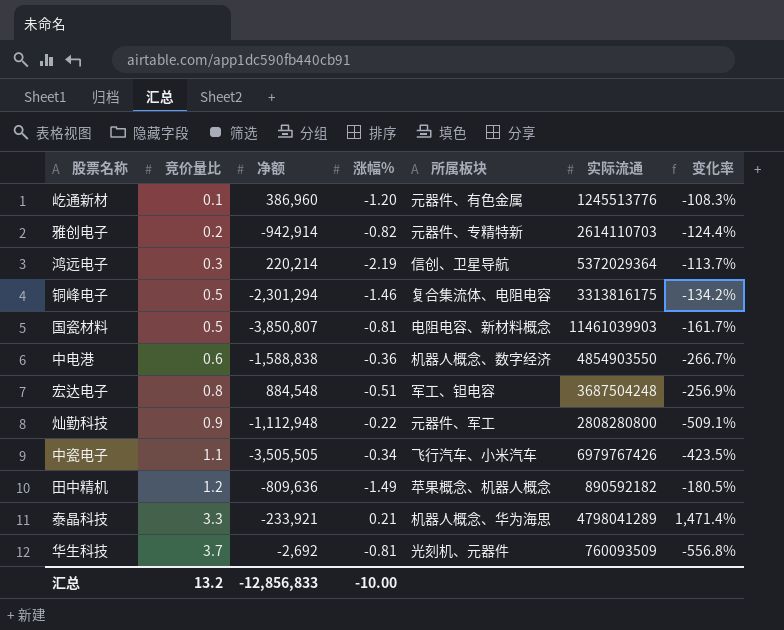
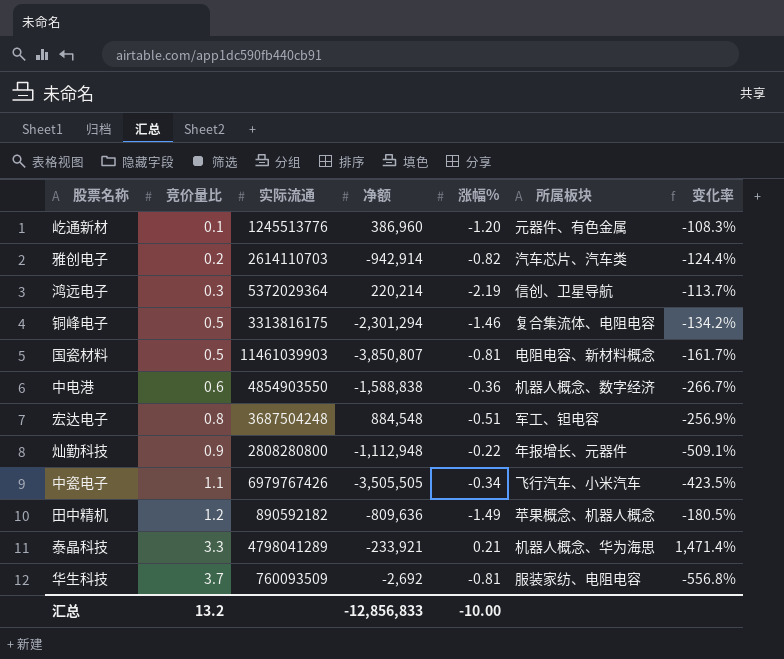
column 实际流通 | position: 6 -> 3
雅创电子 | 所属板块: 元器件、专精特新 -> 汽车芯片、汽车类
灿勤科技 | 所属板块: 元器件、军工 -> 年报增长、元器件
华生科技 | 所属板块: 光刻机、元器件 -> 服装家纺、电阻电容

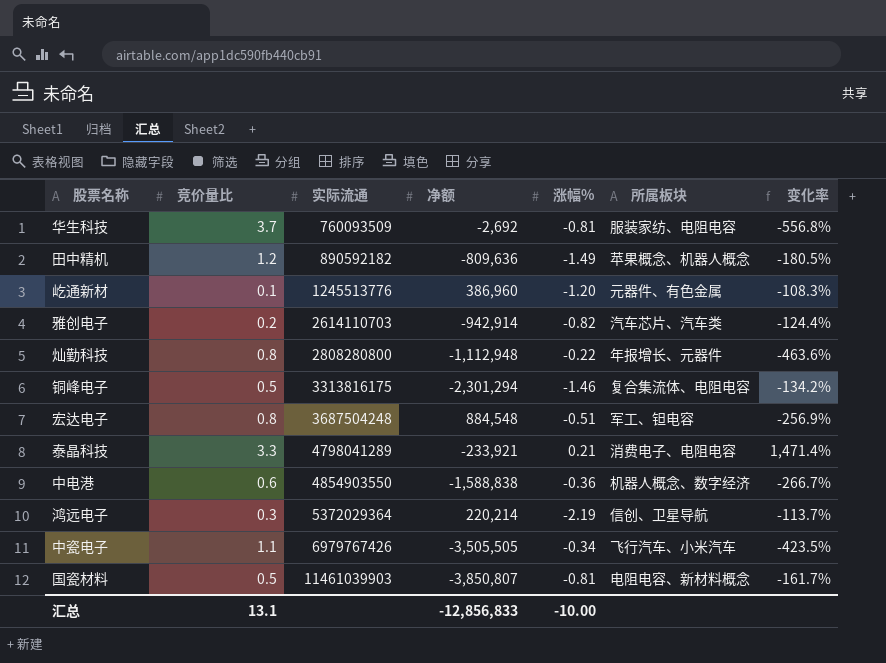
row order: 竞价量比 ascending -> 实际流通 ascending
灿勤科技 | 竞价量比: 0.9 -> 0.8
灿勤科技 | 变化率: -509.1% -> -463.6%
泰晶科技 | 所属板块: 机器人概念、华为海思 -> 消费电子、电阻电容
汇总 | 竞价量比: 13.2 -> 13.1

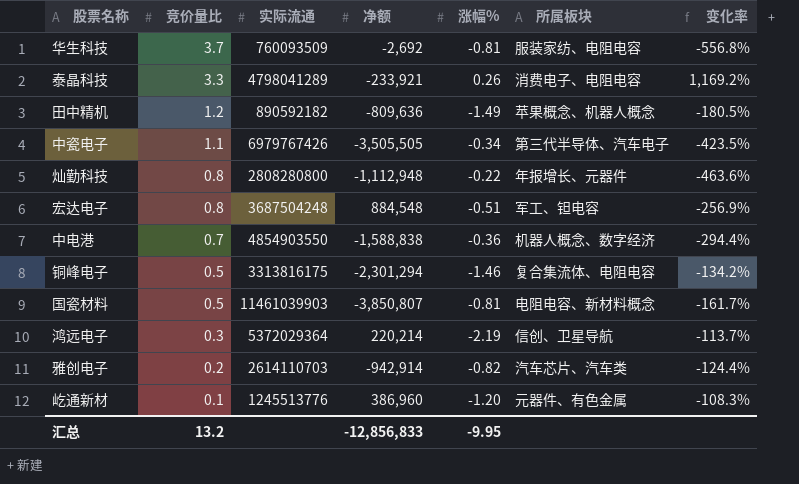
row order: 实际流通 ascending -> 竞价量比 descending
泰晶科技 | 涨幅%: 0.21 -> 0.26
泰晶科技 | 变化率: 1,471.4% -> 1,169.2%
中瓷电子 | 所属板块: 飞行汽车、小米汽车 -> 第三代半导体、汽车电子
中电港 | 竞价量比: 0.6 -> 0.7
中电港 | 变化率: -266.7% -> -294.4%
汇总 | 竞价量比: 13.1 -> 13.2
汇总 | 涨幅%: -10.00 -> -9.95

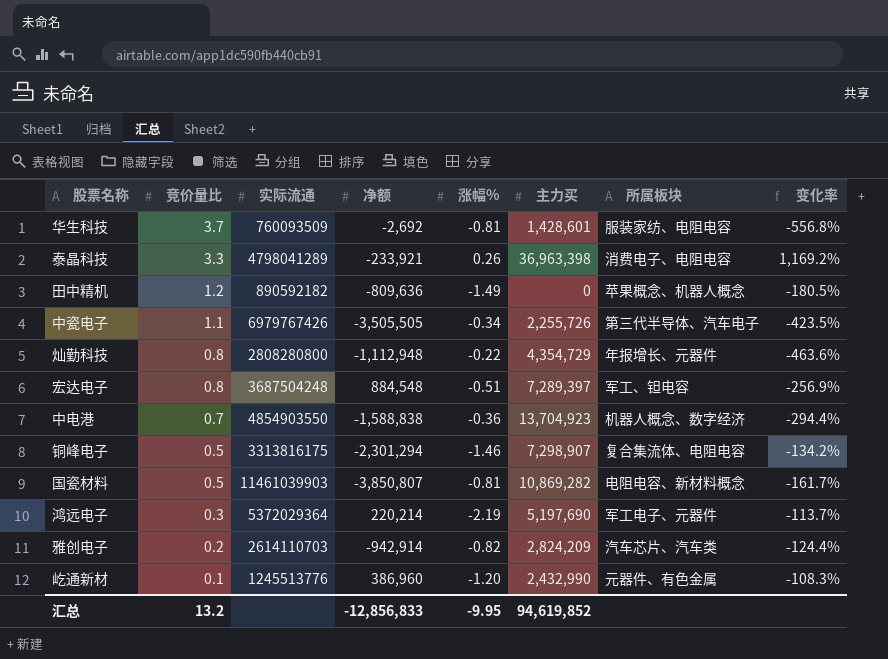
column 主力买 | position: none -> 6
鸿远电子 | 所属板块: 信创、卫星导航 -> 军工电子、元器件

